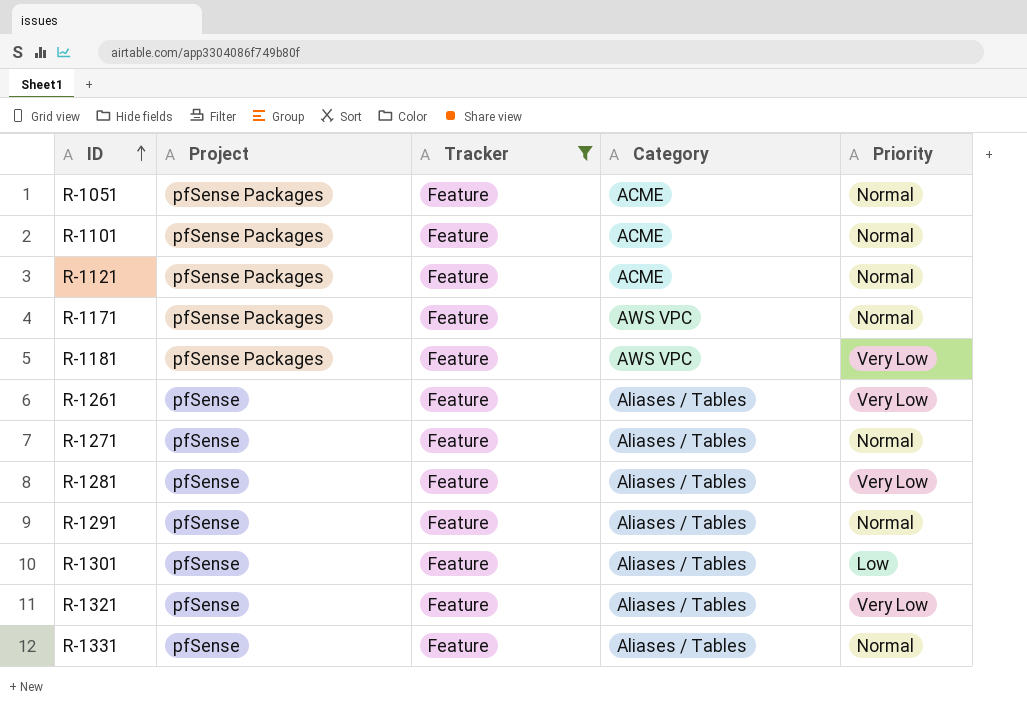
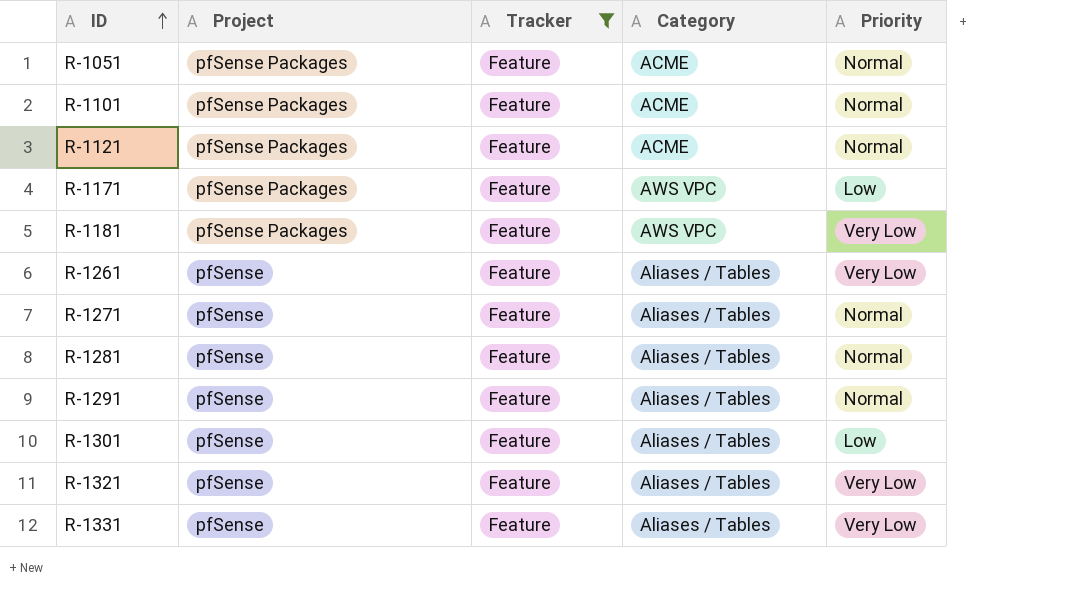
R-1171 | Priority: Normal -> Low
R-1281 | Priority: Very Low -> Normal
R-1331 | Priority: Normal -> Very Low

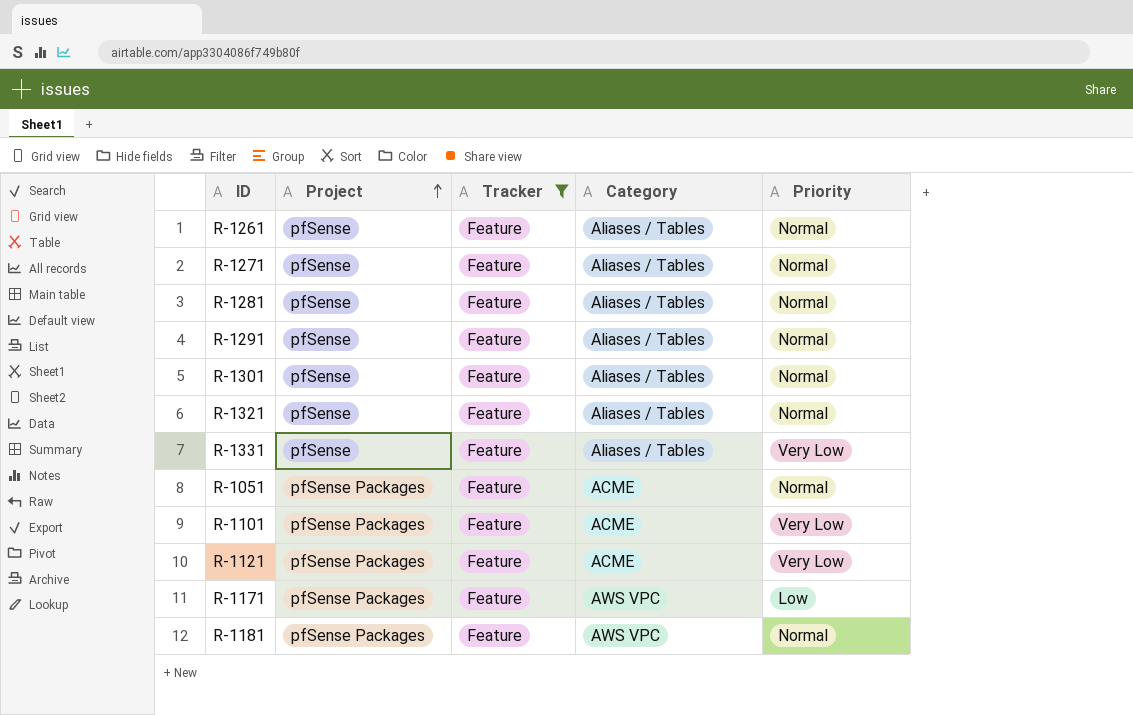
row order: ID ascending -> Project ascending
R-1261 | Priority: Very Low -> Normal
R-1301 | Priority: Low -> Normal
R-1321 | Priority: Very Low -> Normal
R-1101 | Priority: Normal -> Very Low
R-1121 | Priority: Normal -> Very Low
R-1181 | Priority: Very Low -> Normal

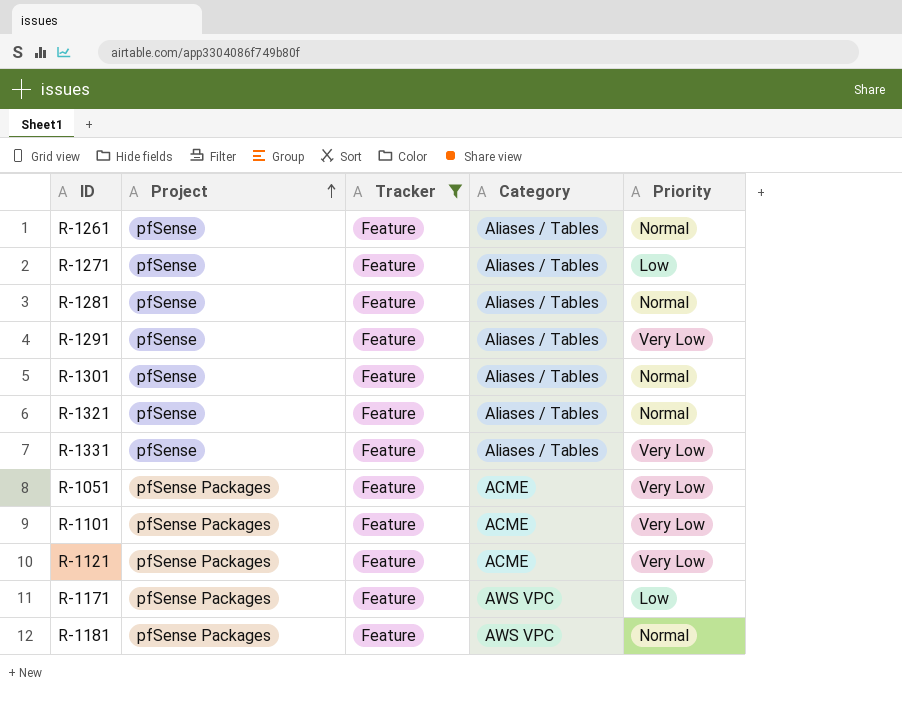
R-1271 | Priority: Normal -> Low
R-1291 | Priority: Normal -> Very Low
R-1051 | Priority: Normal -> Very Low

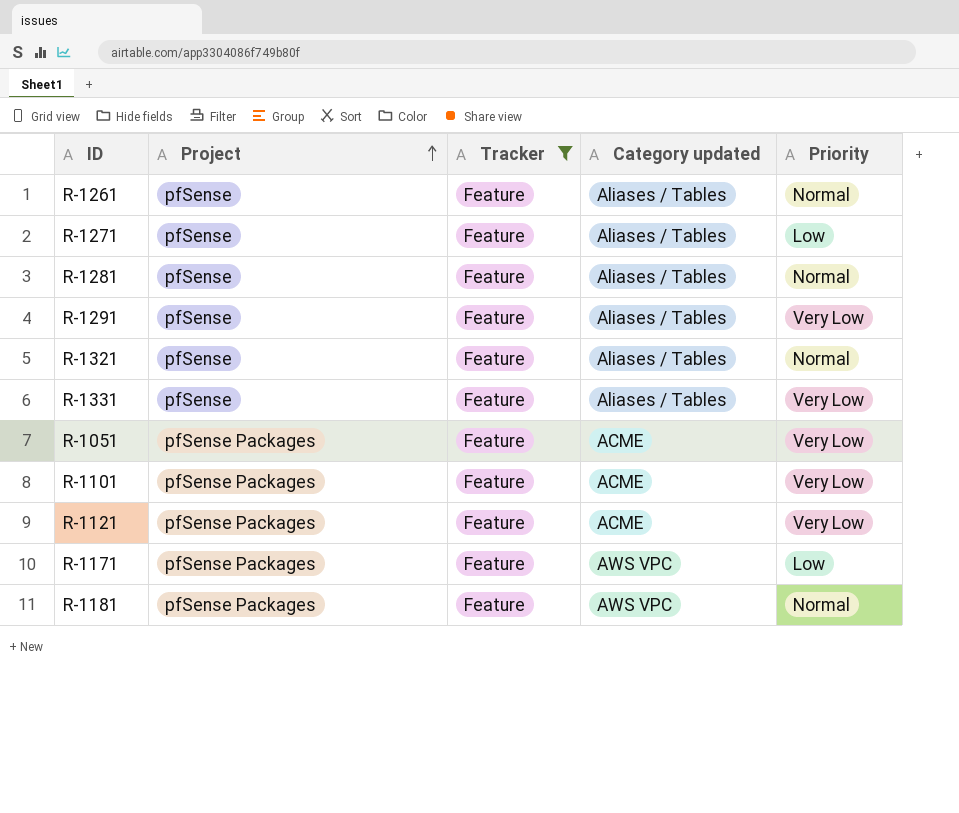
column name: Category -> Category updated
row R-1301: pfSense | Feature | Aliases / Tables | Normal -> none

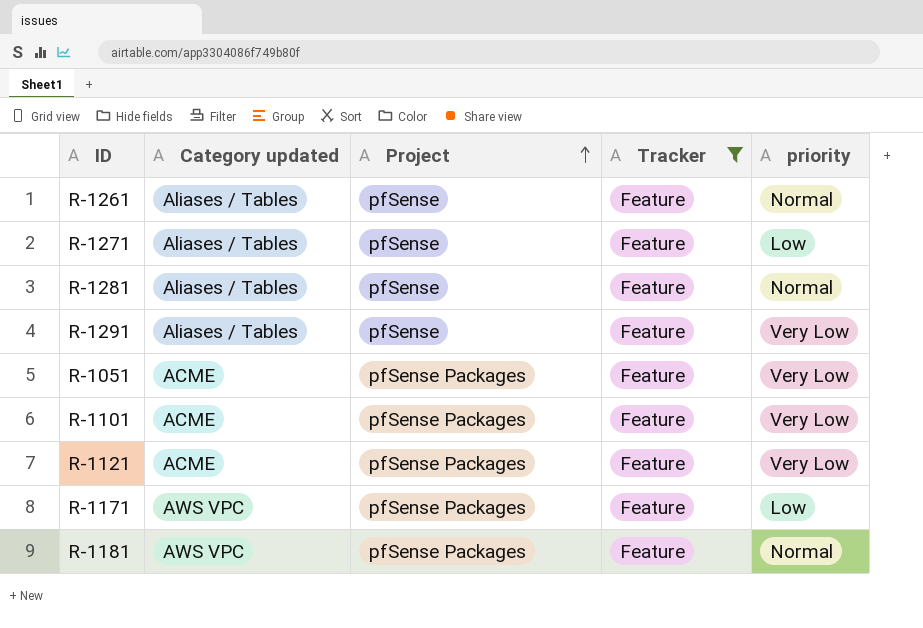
column Category updated | position: 4 -> 2
column name: Priority -> priority
row R-1321: pfSense | Feature | Aliases / Tables | Normal -> none
row R-1331: pfSense | Feature | Aliases / Tables | Very Low -> none

